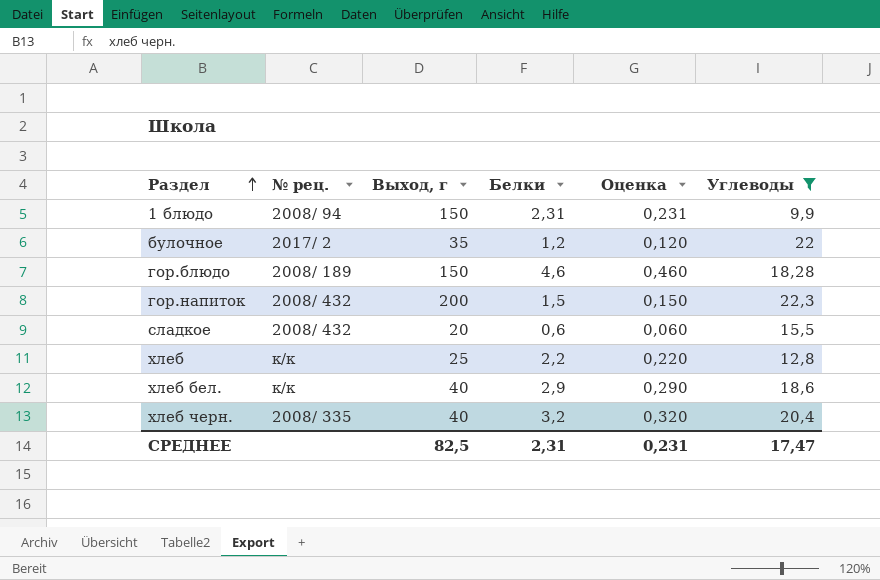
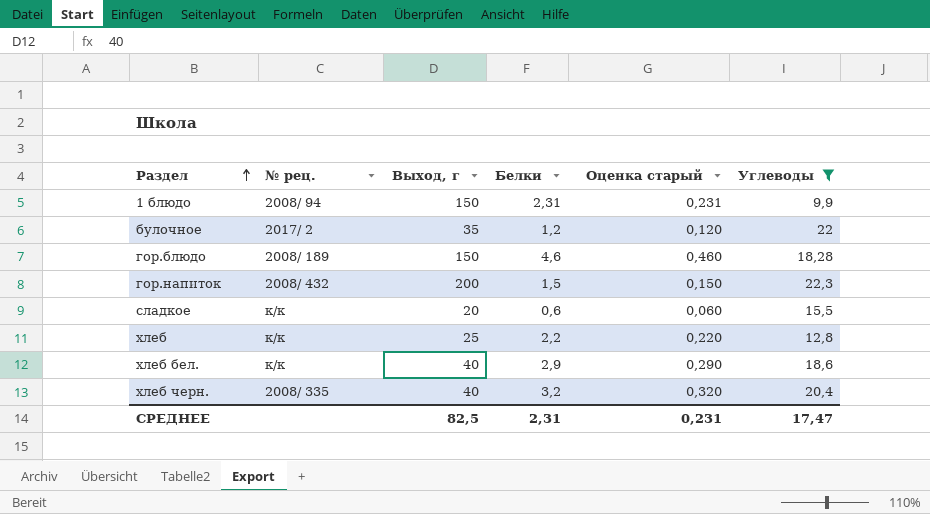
column name: Оценка -> Оценка старый
сладкое | № рец.: 2008/ 432 -> к/к

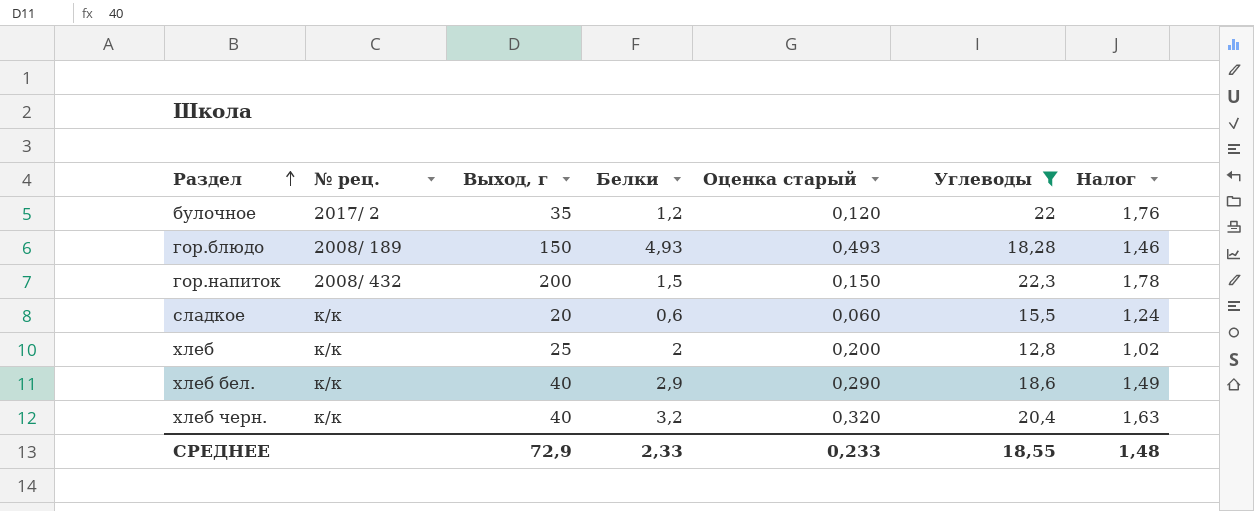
column Налог | formula: none -> [Углеводы] * 0,08
row 1 блюдо: 2008/ 94 | 150 | 2,31 | 0,231 | 9,9 -> none
гор.блюдо | Белки: 4,6 -> 4,93
гор.блюдо | Оценка старый: 0,460 -> 0,493
хлеб | Белки: 2,2 -> 2
хлеб | Оценка старый: 0,220 -> 0,200
хлеб черн. | № рец.: 2008/ 335 -> к/к
СРЕДНЕЕ | Выход, г: 82,5 -> 72,9
СРЕДНЕЕ | Белки: 2,31 -> 2,33
СРЕДНЕЕ | Оценка старый: 0,231 -> 0,233
СРЕДНЕЕ | Углеводы: 17,47 -> 18,55

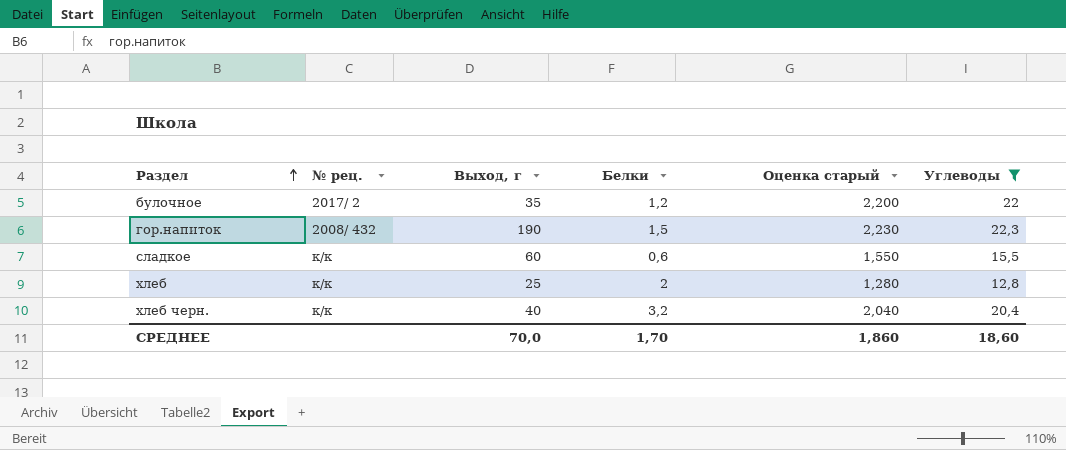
column Налог | formula: [Углеводы] * 0,08 -> none
column Оценка старый | formula: [Белки] * 0,1 -> [Углеводы] * 0,1
row гор.блюдо: 2008/ 189 | 150 | 4,93 | 0,493 | 18,28 | 1,46 -> none
row хлеб бел.: к/к | 40 | 2,9 | 0,290 | 18,6 | 1,49 -> none
гор.напиток | Выход, г: 200 -> 190
сладкое | Выход, г: 20 -> 60
СРЕДНЕЕ | Выход, г: 72,9 -> 70,0
СРЕДНЕЕ | Белки: 2,33 -> 1,70
СРЕДНЕЕ | Оценка старый: 0,233 -> 1,860
СРЕДНЕЕ | Углеводы: 18,55 -> 18,60

